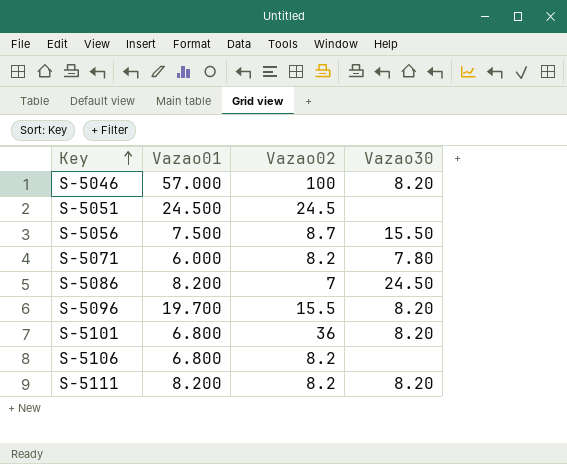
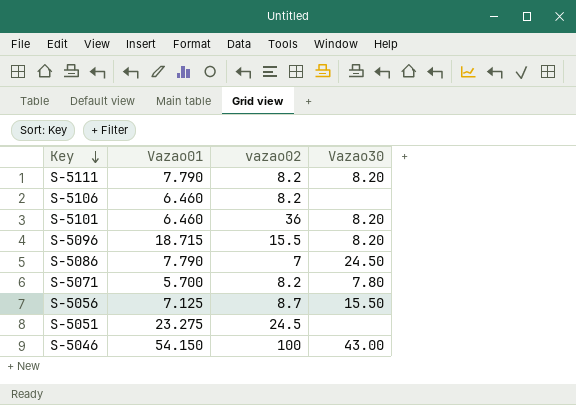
row order: Key ascending -> Key descending
column name: Vazao02 -> vazao02
S-5111 | Vazao01: 8.200 -> 7.790
S-5106 | Vazao01: 6.800 -> 6.460
S-5101 | Vazao01: 6.800 -> 6.460
S-5096 | Vazao01: 19.700 -> 18.715
S-5086 | Vazao01: 8.200 -> 7.790
S-5071 | Vazao01: 6.000 -> 5.700
S-5056 | Vazao01: 7.500 -> 7.125
S-5051 | Vazao01: 24.500 -> 23.275
S-5046 | Vazao01: 57.000 -> 54.150
S-5046 | Vazao30: 8.20 -> 43.00

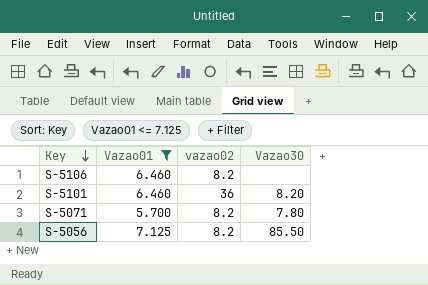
filter: none -> Vazao01 <= 7.125
S-5056 | vazao02: 8.7 -> 8.2
S-5056 | Vazao30: 15.50 -> 85.50

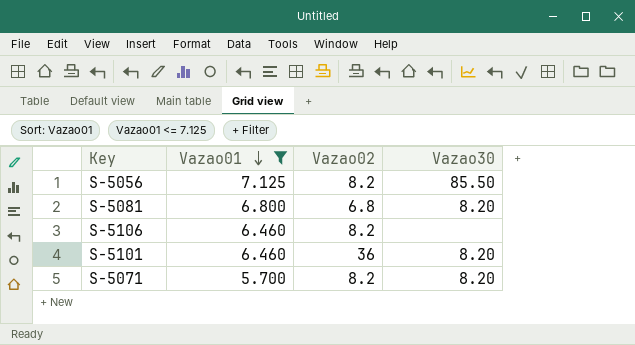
row order: Key descending -> Vazao01 descending
column name: vazao02 -> Vazao02
row S-5081: none -> 6.800 | 6.8 | 8.20
S-5071 | Vazao30: 7.80 -> 8.20

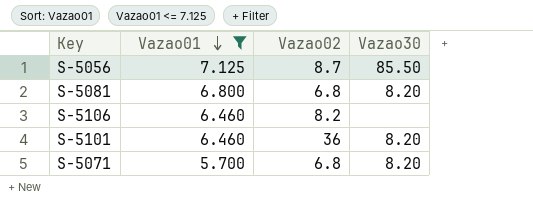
S-5056 | Vazao02: 8.2 -> 8.7
S-5071 | Vazao02: 8.2 -> 6.8

